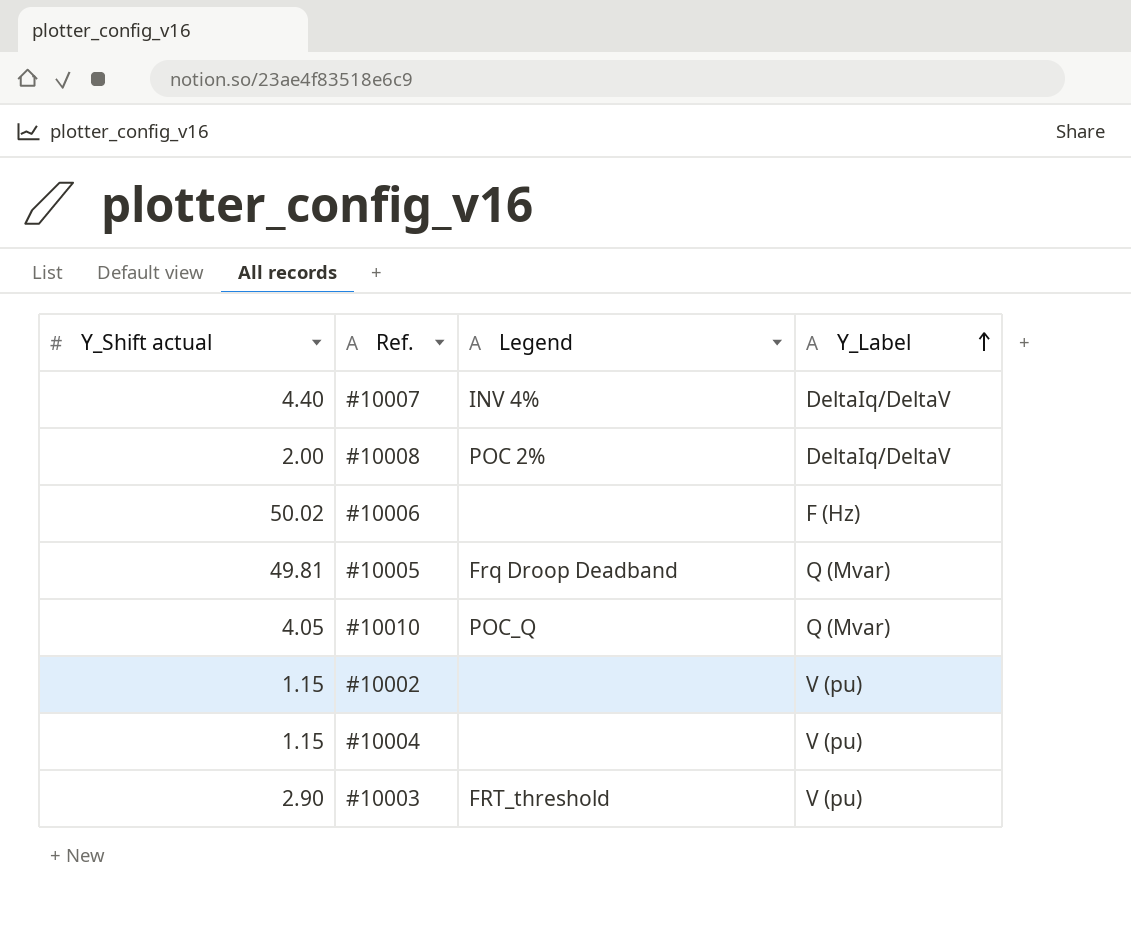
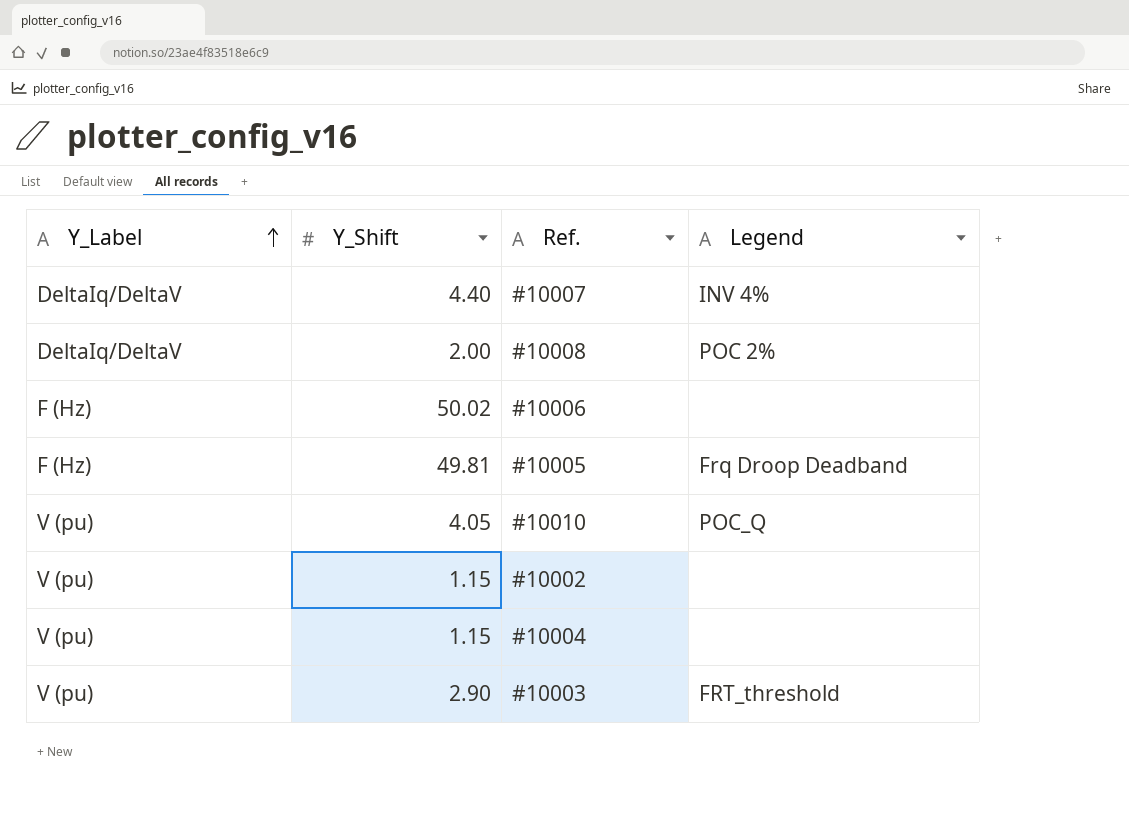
column Y_Label | position: 4 -> 1
column name: Y_Shift actual -> Y_Shift
#10005 | Y_Label: Q (Mvar) -> F (Hz)
#10010 | Y_Label: Q (Mvar) -> V (pu)

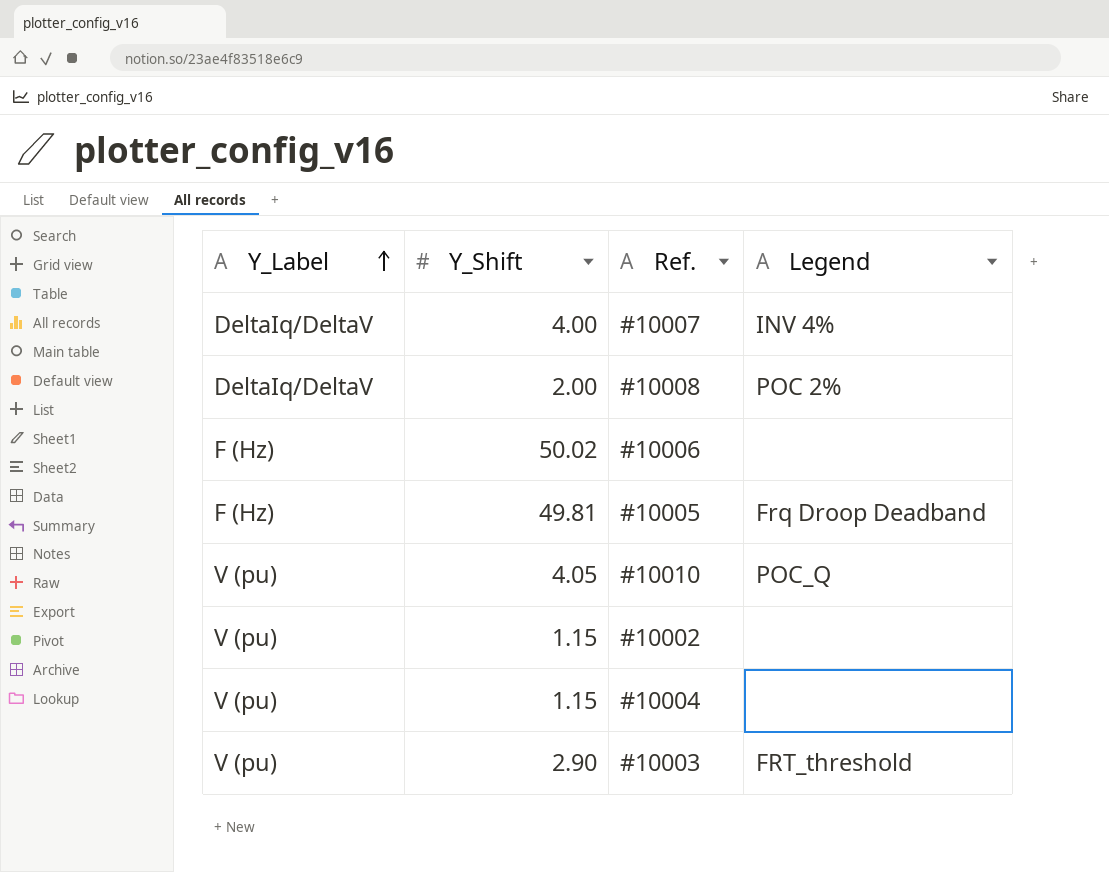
#10007 | Y_Shift: 4.40 -> 4.00

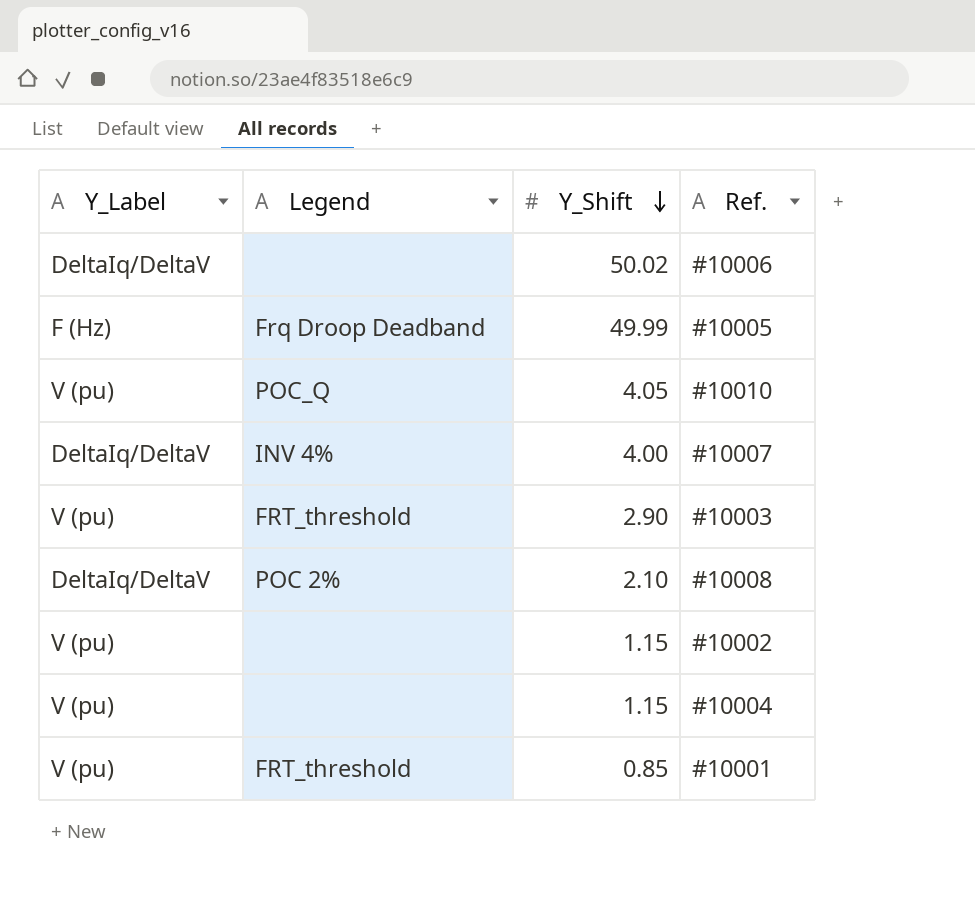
row order: Y_Label ascending -> Y_Shift descending
column Legend | position: 4 -> 2
#10006 | Y_Label: F (Hz) -> DeltaIq/DeltaV
#10005 | Y_Shift: 49.81 -> 49.99
#10008 | Y_Shift: 2.00 -> 2.10
row #10001: none -> V (pu) | FRT_threshold | 0.85

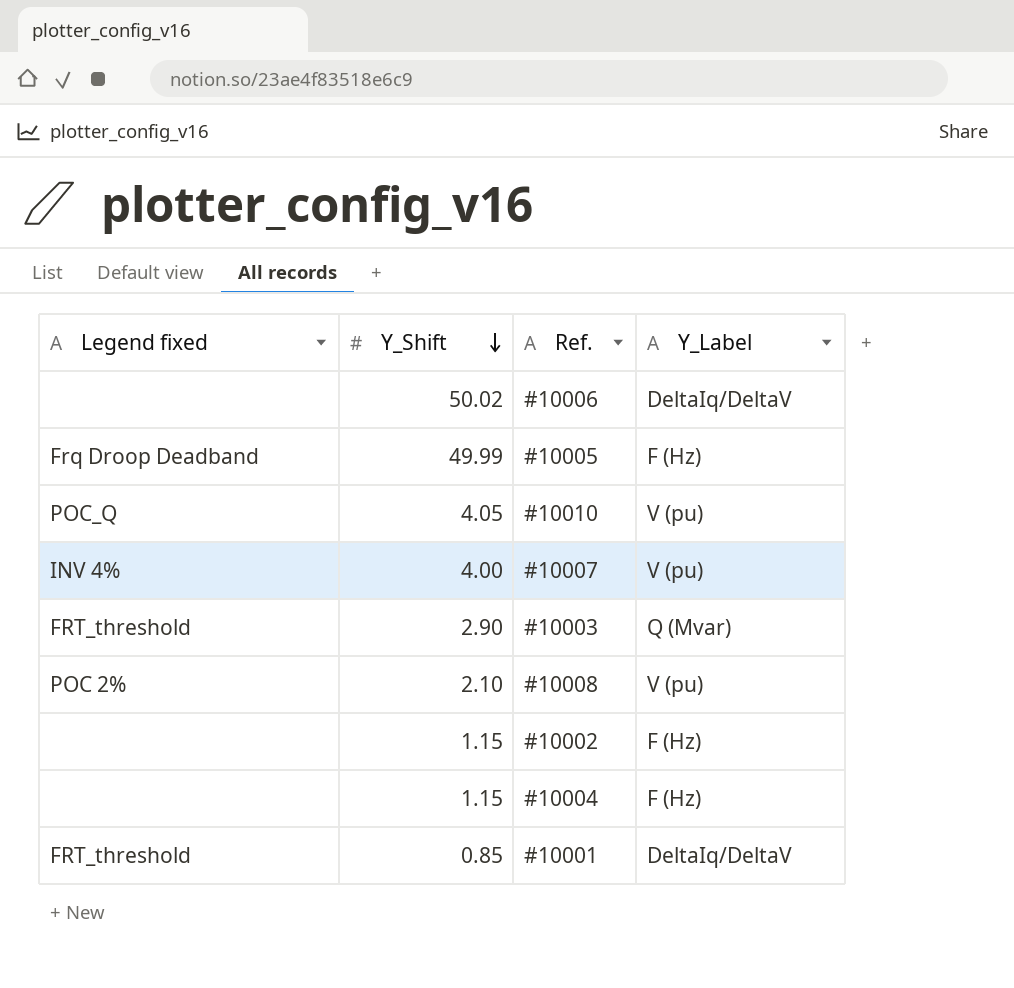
column name: Legend -> Legend fixed
column Y_Label | position: 1 -> 4
#10007 | Y_Label: DeltaIq/DeltaV -> V (pu)
#10003 | Y_Label: V (pu) -> Q (Mvar)
#10008 | Y_Label: DeltaIq/DeltaV -> V (pu)
#10002 | Y_Label: V (pu) -> F (Hz)
#10004 | Y_Label: V (pu) -> F (Hz)
#10001 | Y_Label: V (pu) -> DeltaIq/DeltaV

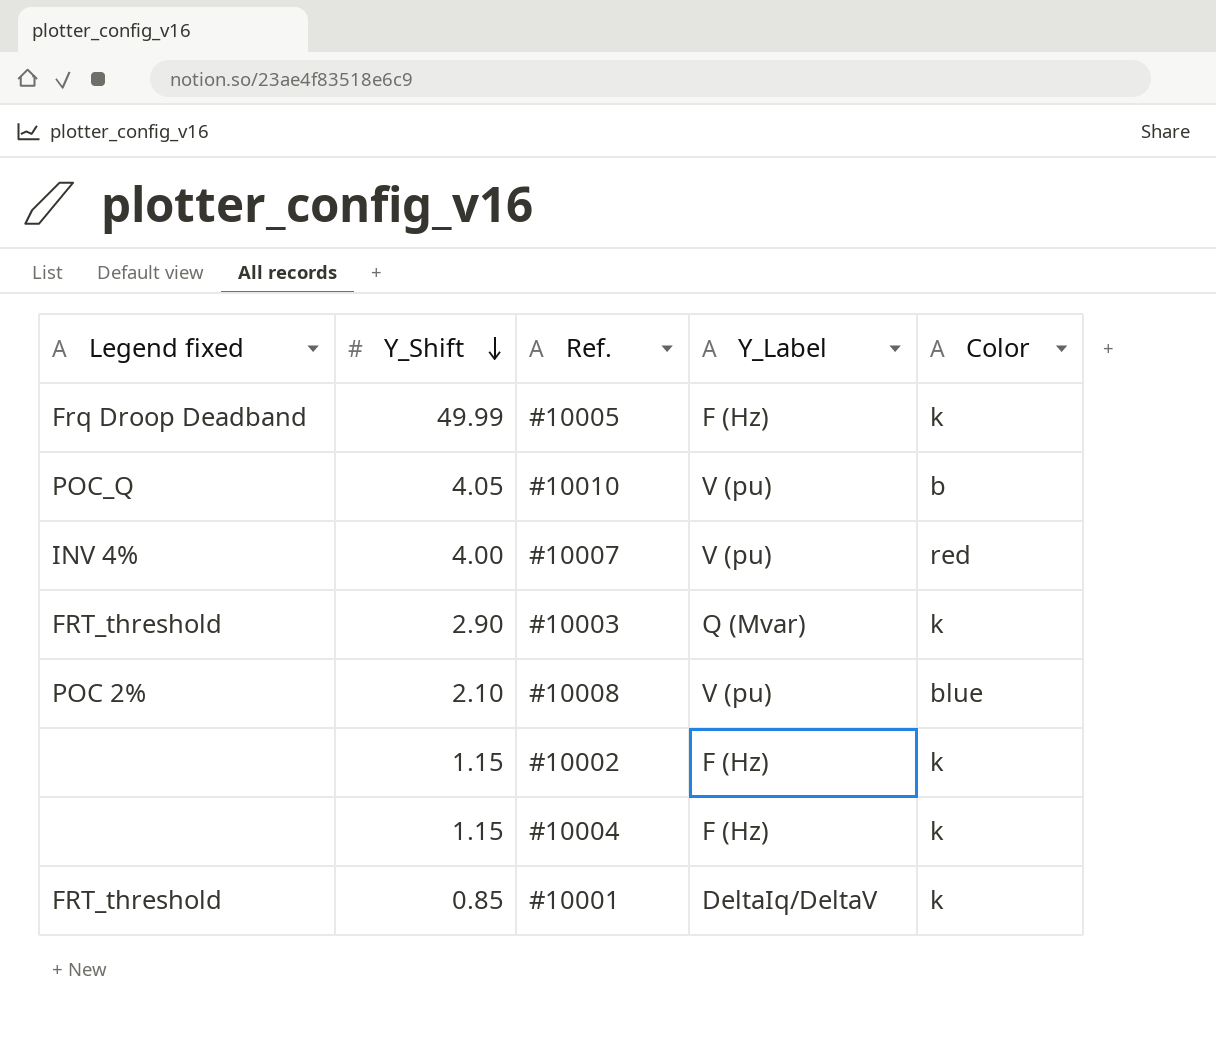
column Color | position: none -> 5
row #10006: none | 50.02 | DeltaIq/DeltaV -> none

